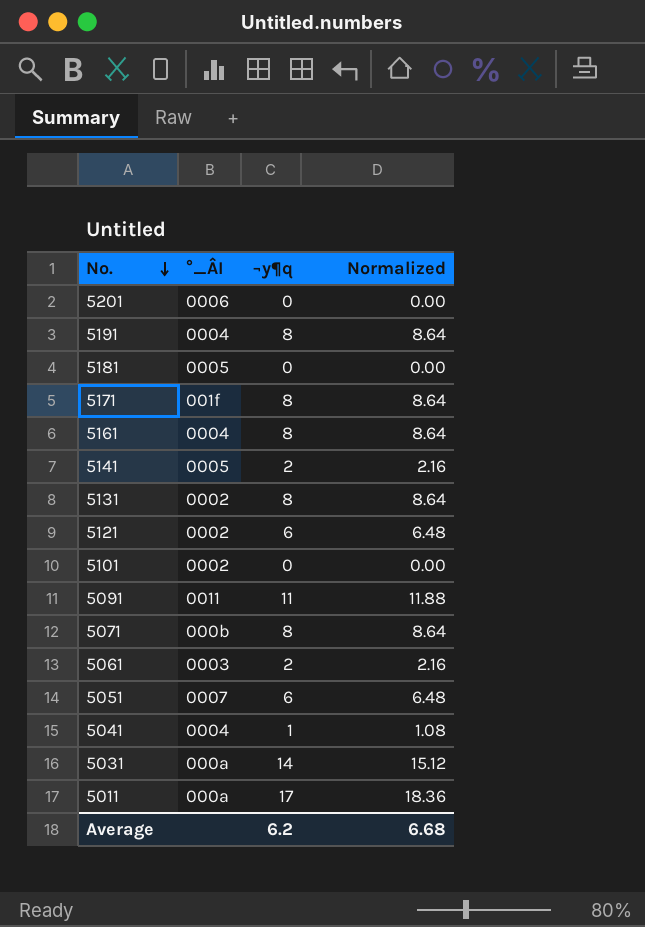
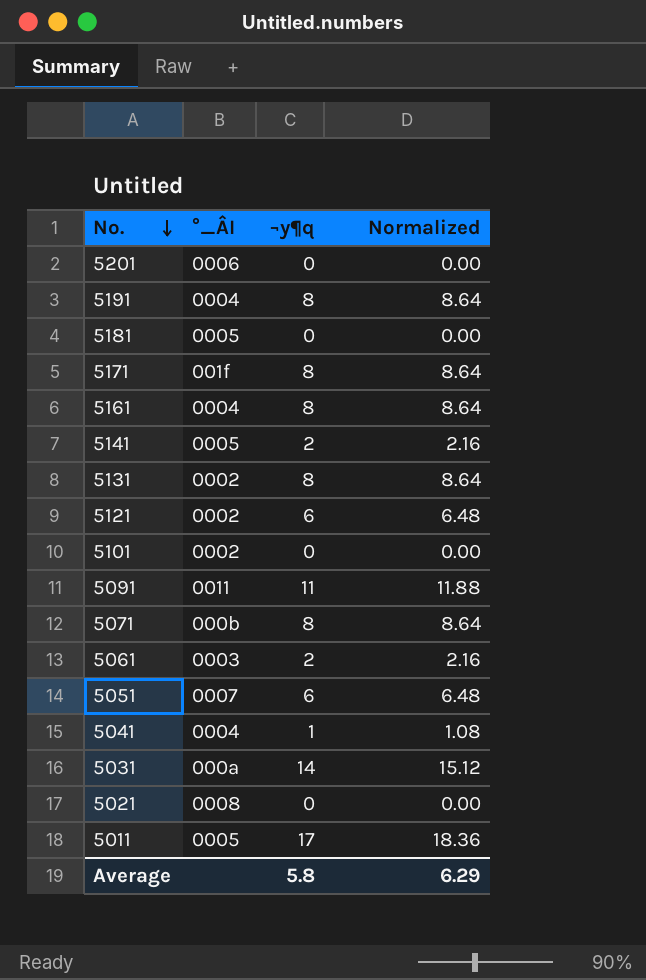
row 5021: none -> 0008 | 0 | 0.00
5011 | °_ÂI: 000a -> 0005
Average | ¬y¶q: 6.2 -> 5.8
Average | Normalized: 6.68 -> 6.29

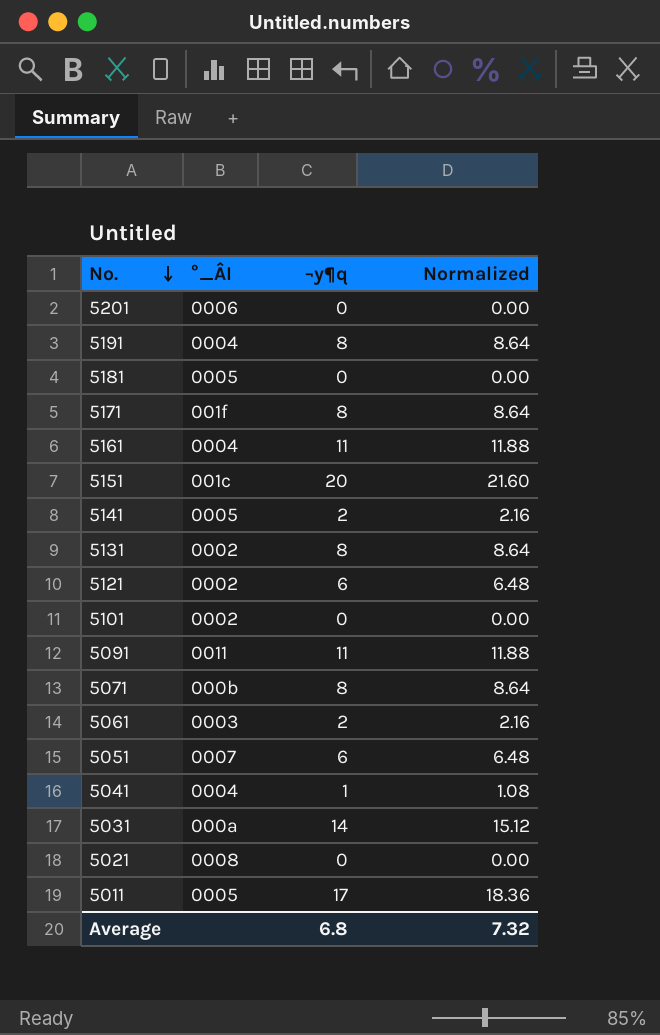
5161 | ¬y¶q: 8 -> 11
5161 | Normalized: 8.64 -> 11.88
row 5151: none -> 001c | 20 | 21.60
Average | ¬y¶q: 5.8 -> 6.8
Average | Normalized: 6.29 -> 7.32

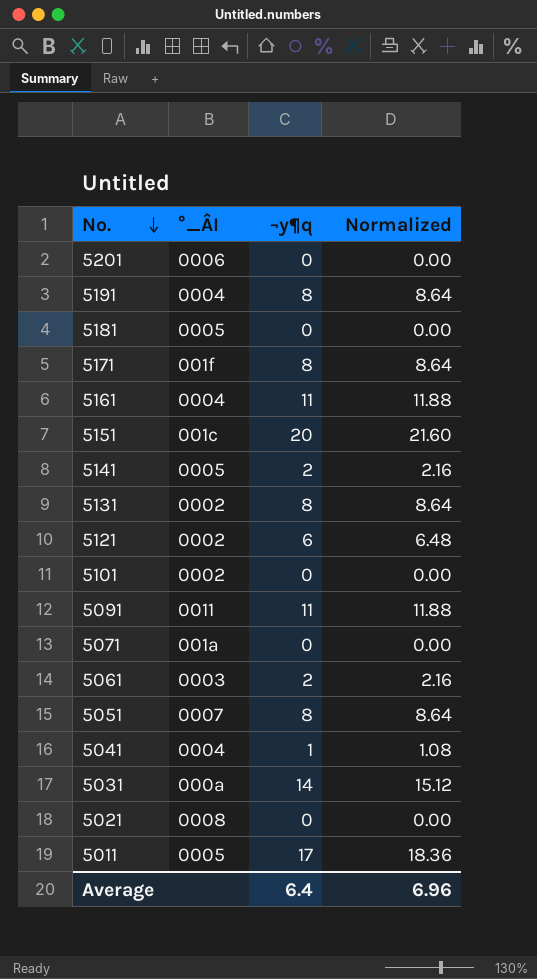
5071 | °_ÂI: 000b -> 001a
5071 | ¬y¶q: 8 -> 0
5071 | Normalized: 8.64 -> 0.00
5051 | ¬y¶q: 6 -> 8
5051 | Normalized: 6.48 -> 8.64
Average | ¬y¶q: 6.8 -> 6.4
Average | Normalized: 7.32 -> 6.96

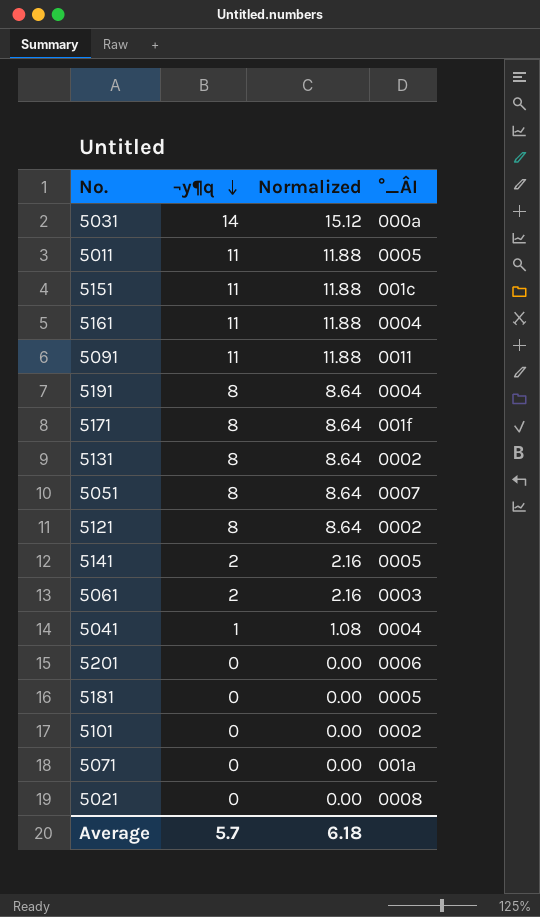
row order: No. descending -> ¬y¶q descending
column °_ÂI | position: 2 -> 4
5011 | ¬y¶q: 17 -> 11
5011 | Normalized: 18.36 -> 11.88
5151 | ¬y¶q: 20 -> 11
5151 | Normalized: 21.60 -> 11.88
5121 | ¬y¶q: 6 -> 8
5121 | Normalized: 6.48 -> 8.64
Average | ¬y¶q: 6.4 -> 5.7
Average | Normalized: 6.96 -> 6.18

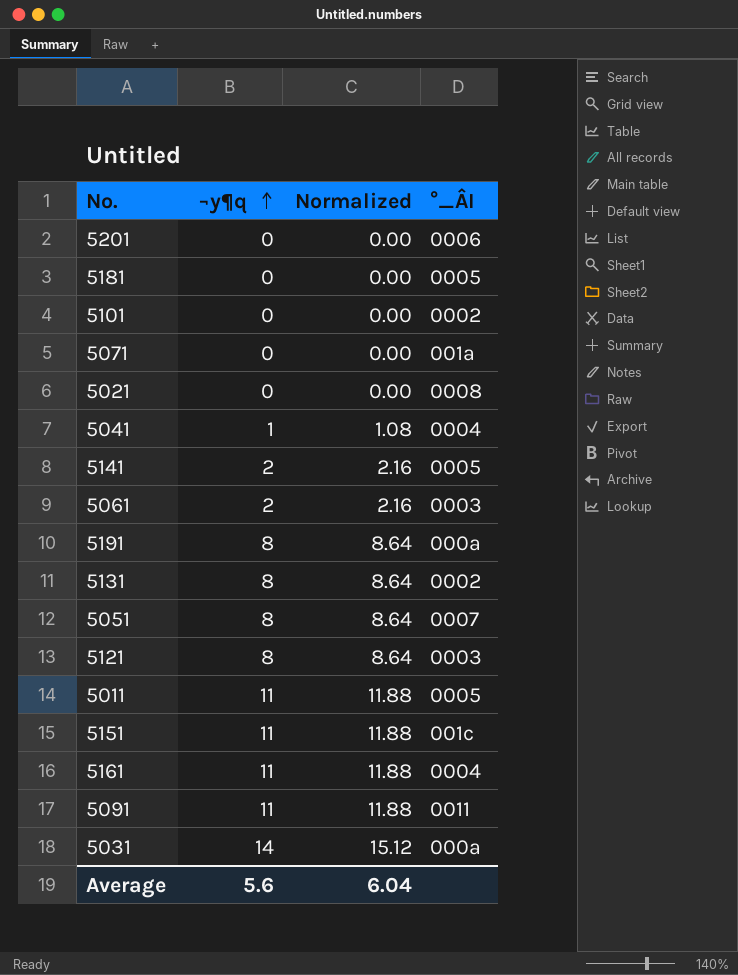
row order: ¬y¶q descending -> ¬y¶q ascending
row 5171: 8 | 8.64 | 001f -> none
5191 | °_ÂI: 0004 -> 000a
5121 | °_ÂI: 0002 -> 0003
Average | ¬y¶q: 5.7 -> 5.6
Average | Normalized: 6.18 -> 6.04

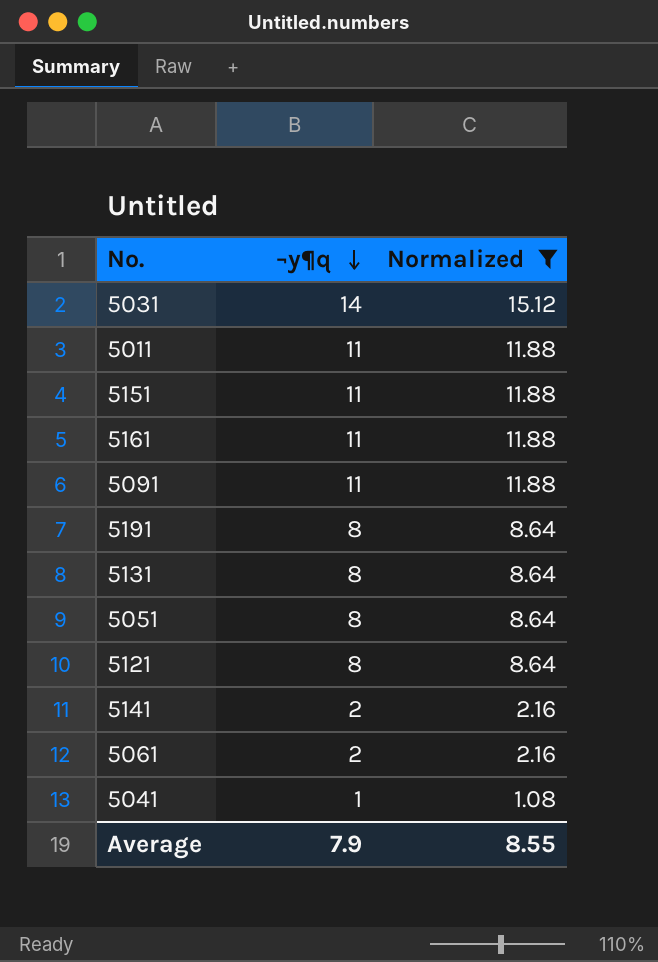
filter: none -> Normalized != 0.00
row order: ¬y¶q ascending -> ¬y¶q descending
column °_ÂI | position: 4 -> none
Average | ¬y¶q: 5.6 -> 7.9
Average | Normalized: 6.04 -> 8.55

